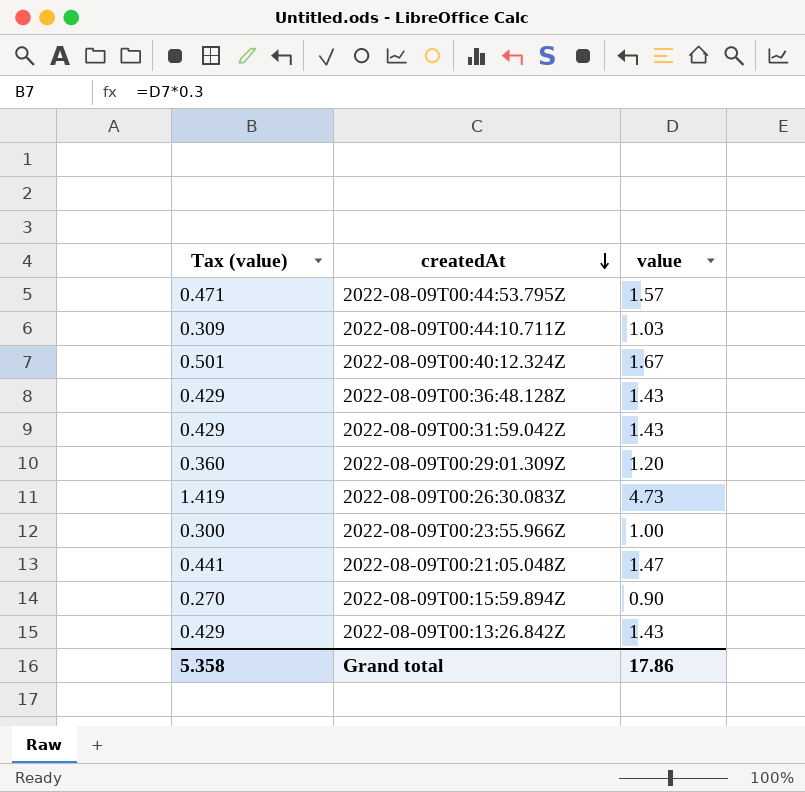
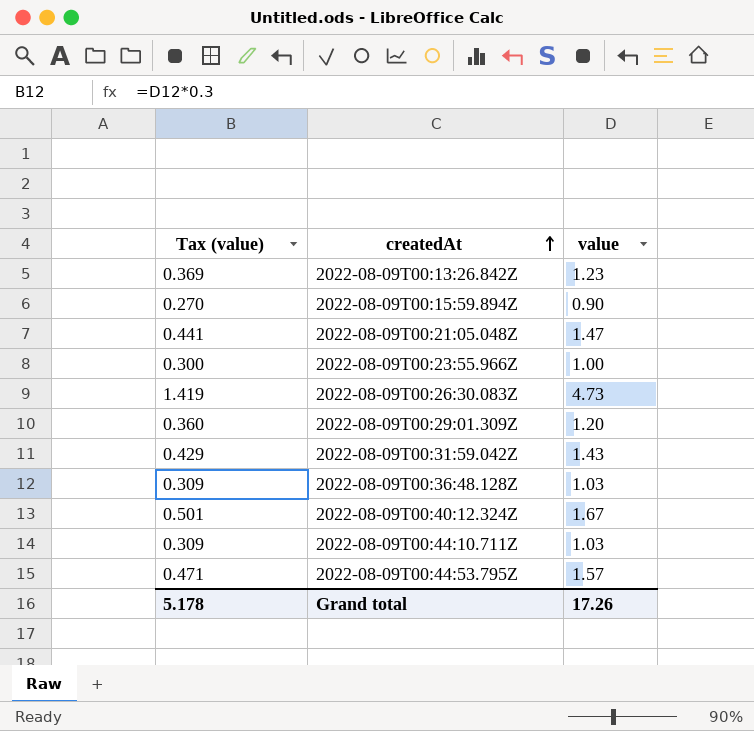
row order: createdAt descending -> createdAt ascending
2022-08-09T00:13:26.842Z | Tax (value): 0.429 -> 0.369
2022-08-09T00:13:26.842Z | value: 1.43 -> 1.23
2022-08-09T00:36:48.128Z | Tax (value): 0.429 -> 0.309
2022-08-09T00:36:48.128Z | value: 1.43 -> 1.03
Grand total | Tax (value): 5.358 -> 5.178
Grand total | value: 17.86 -> 17.26

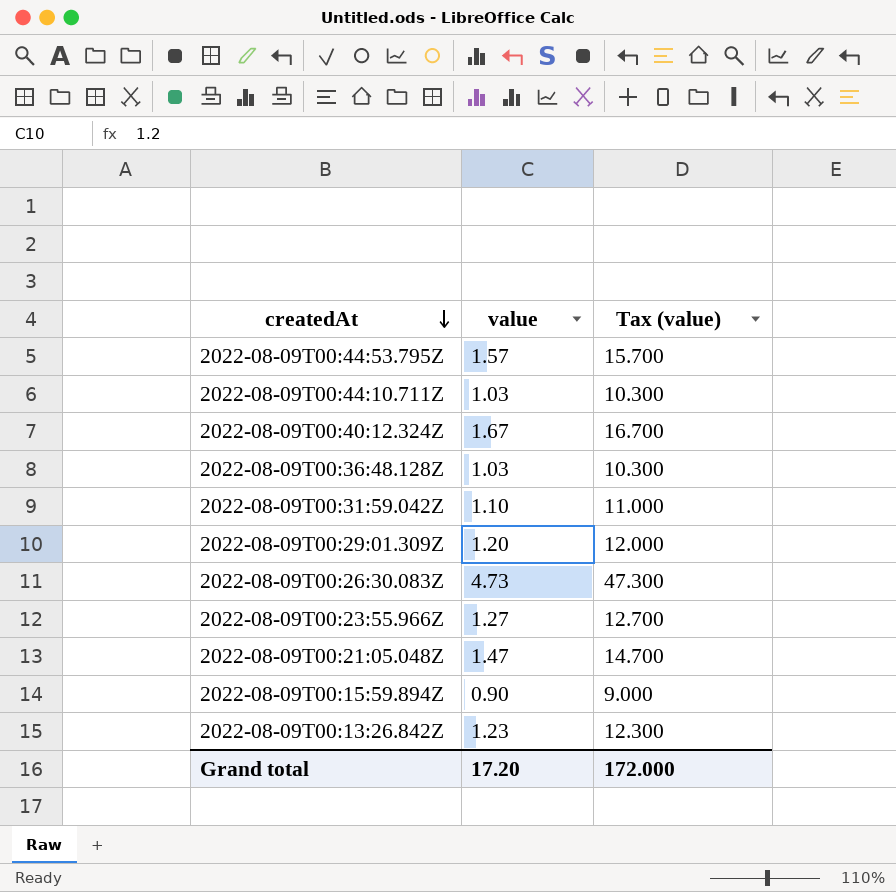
row order: createdAt ascending -> createdAt descending
column Tax (value) | formula: [value] * 0.3 -> [value] * 10
column Tax (value) | position: 1 -> 3
2022-08-09T00:31:59.042Z | value: 1.43 -> 1.10
2022-08-09T00:23:55.966Z | value: 1.00 -> 1.27
Grand total | value: 17.26 -> 17.20
Grand total | Tax (value): 5.178 -> 172.000

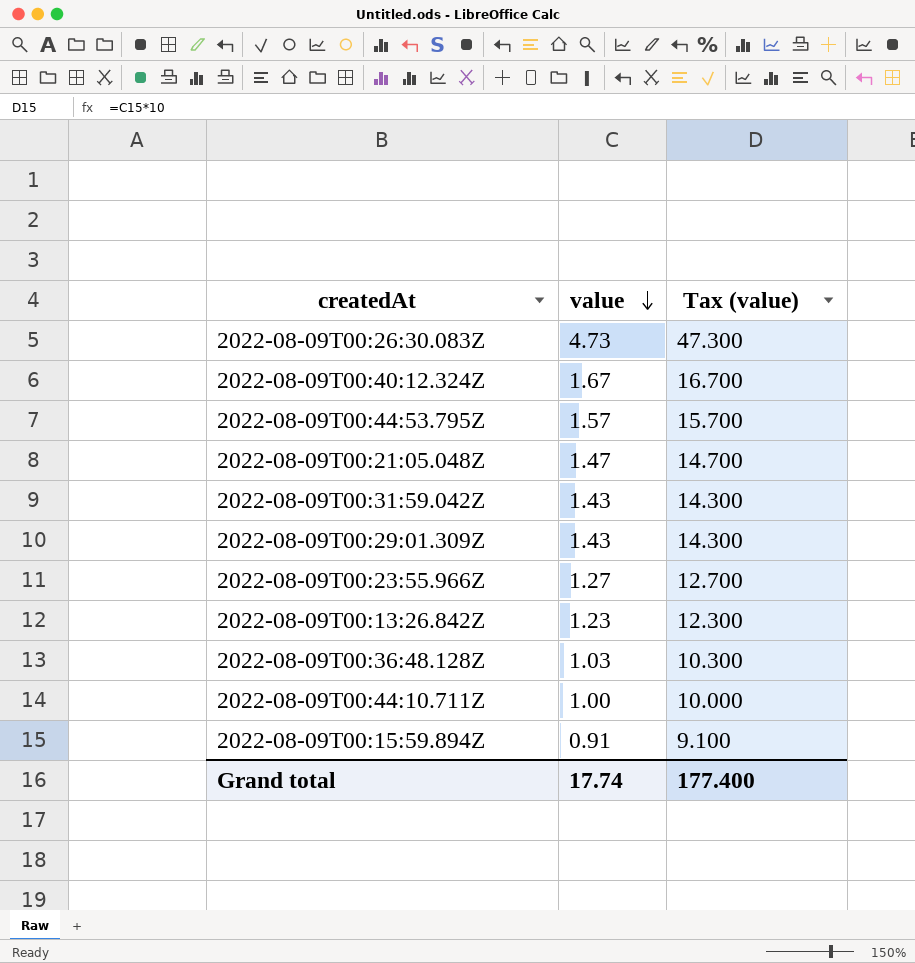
row order: createdAt descending -> value descending
2022-08-09T00:31:59.042Z | value: 1.10 -> 1.43
2022-08-09T00:31:59.042Z | Tax (value): 11.000 -> 14.300
2022-08-09T00:29:01.309Z | value: 1.20 -> 1.43
2022-08-09T00:29:01.309Z | Tax (value): 12.000 -> 14.300
2022-08-09T00:44:10.711Z | value: 1.03 -> 1.00
2022-08-09T00:44:10.711Z | Tax (value): 10.300 -> 10.000
2022-08-09T00:15:59.894Z | value: 0.90 -> 0.91
2022-08-09T00:15:59.894Z | Tax (value): 9.000 -> 9.100
Grand total | value: 17.20 -> 17.74
Grand total | Tax (value): 172.000 -> 177.400

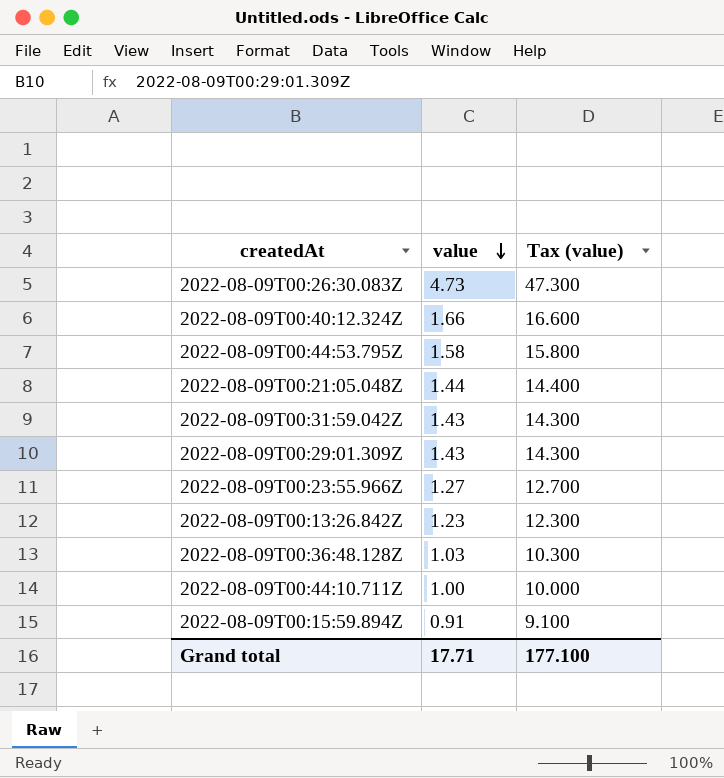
2022-08-09T00:40:12.324Z | value: 1.67 -> 1.66
2022-08-09T00:40:12.324Z | Tax (value): 16.700 -> 16.600
2022-08-09T00:44:53.795Z | value: 1.57 -> 1.58
2022-08-09T00:44:53.795Z | Tax (value): 15.700 -> 15.800
2022-08-09T00:21:05.048Z | value: 1.47 -> 1.44
2022-08-09T00:21:05.048Z | Tax (value): 14.700 -> 14.400
Grand total | value: 17.74 -> 17.71
Grand total | Tax (value): 177.400 -> 177.100

